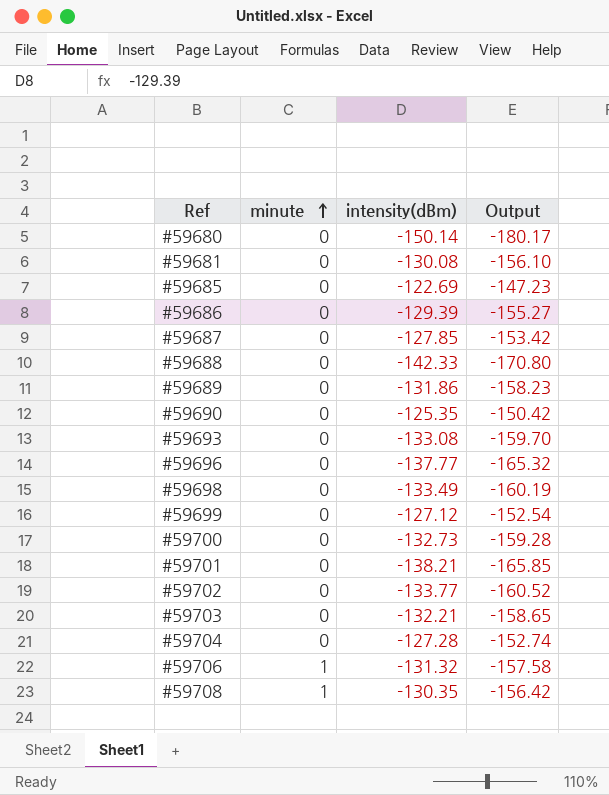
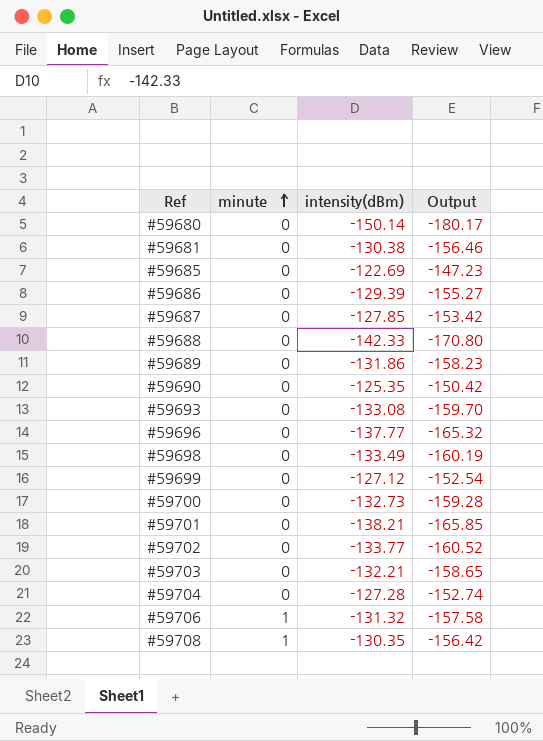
#59681 | intensity(dBm): -130.08 -> -130.38
#59681 | Output: -156.10 -> -156.46

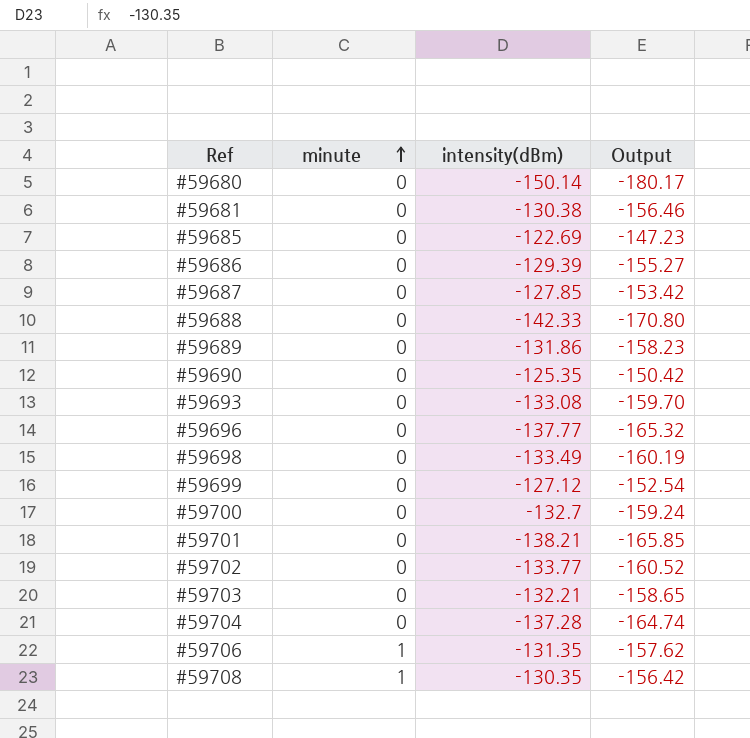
#59700 | intensity(dBm): -132.73 -> -132.7
#59700 | Output: -159.28 -> -159.24
#59704 | intensity(dBm): -127.28 -> -137.28
#59704 | Output: -152.74 -> -164.74
#59706 | intensity(dBm): -131.32 -> -131.35
#59706 | Output: -157.58 -> -157.62

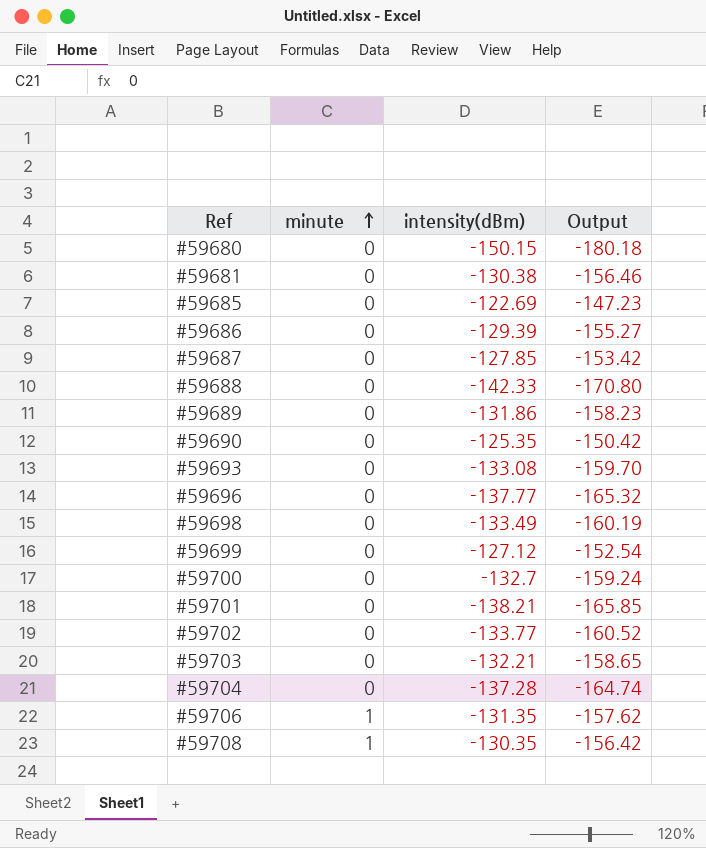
#59680 | intensity(dBm): -150.14 -> -150.15
#59680 | Output: -180.17 -> -180.18

